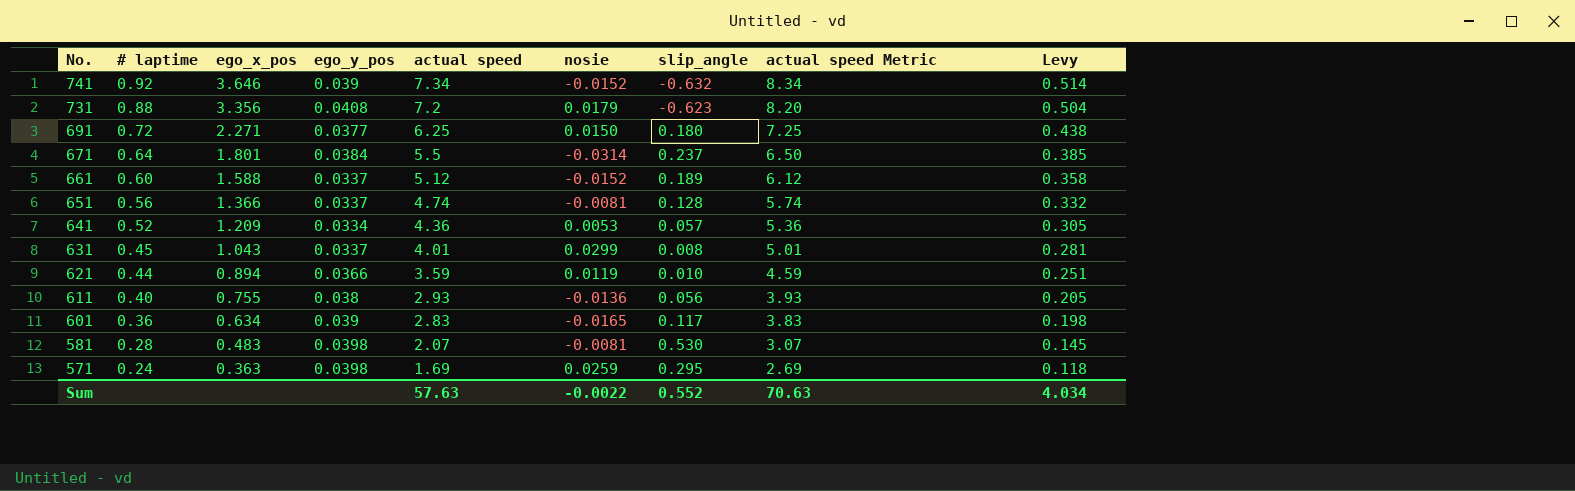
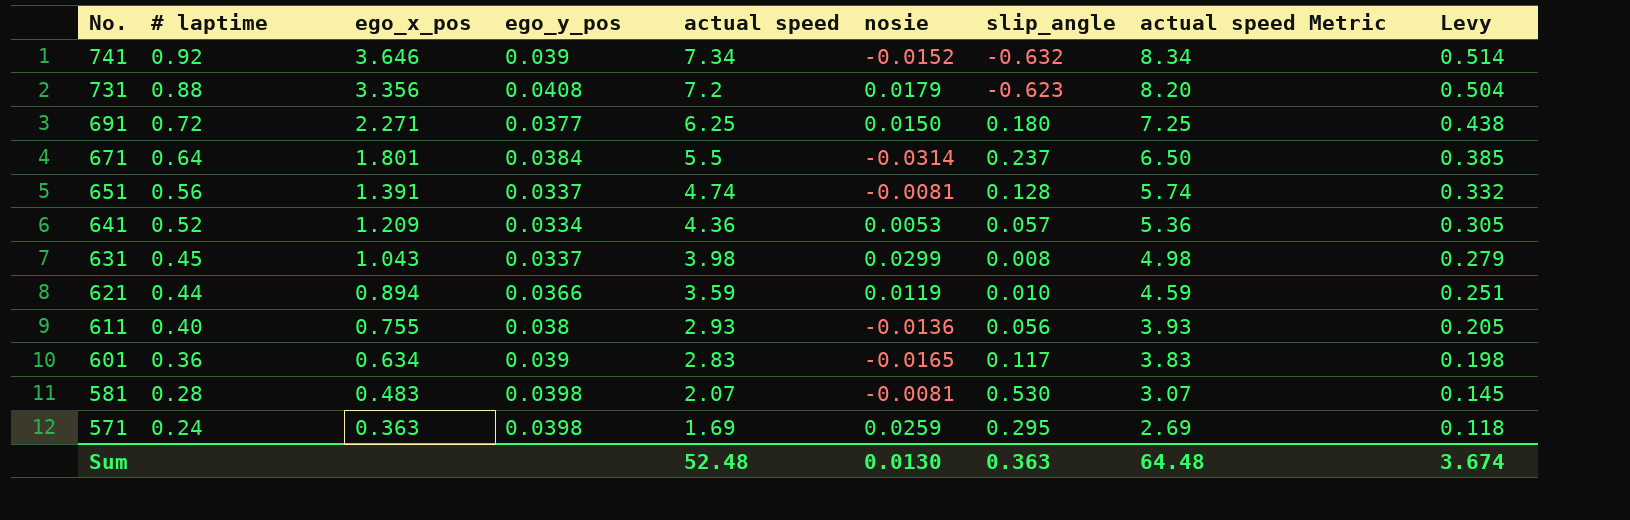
row 661: 0.60 | 1.588 | 0.0337 | 5.12 | -0.0152 | 0.189 | 6.12 | 0.358 -> none
651 | ego_x_pos: 1.366 -> 1.391
631 | actual speed: 4.01 -> 3.98
631 | actual speed Metric: 5.01 -> 4.98
631 | Levy: 0.281 -> 0.279
Sum | actual speed: 57.63 -> 52.48
Sum | nosie: -0.0022 -> 0.0130
Sum | slip_angle: 0.552 -> 0.363
Sum | actual speed Metric: 70.63 -> 64.48
Sum | Levy: 4.034 -> 3.674

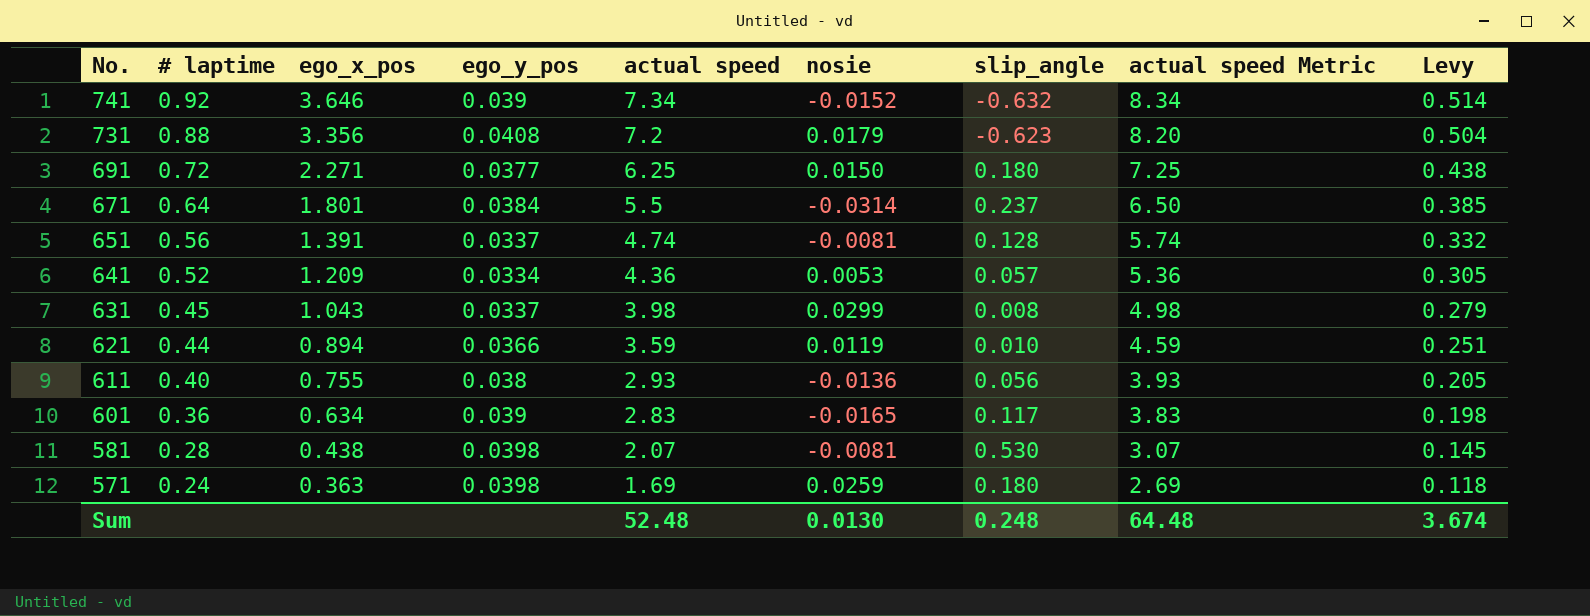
581 | ego_x_pos: 0.483 -> 0.438
571 | slip_angle: 0.295 -> 0.180
Sum | slip_angle: 0.363 -> 0.248

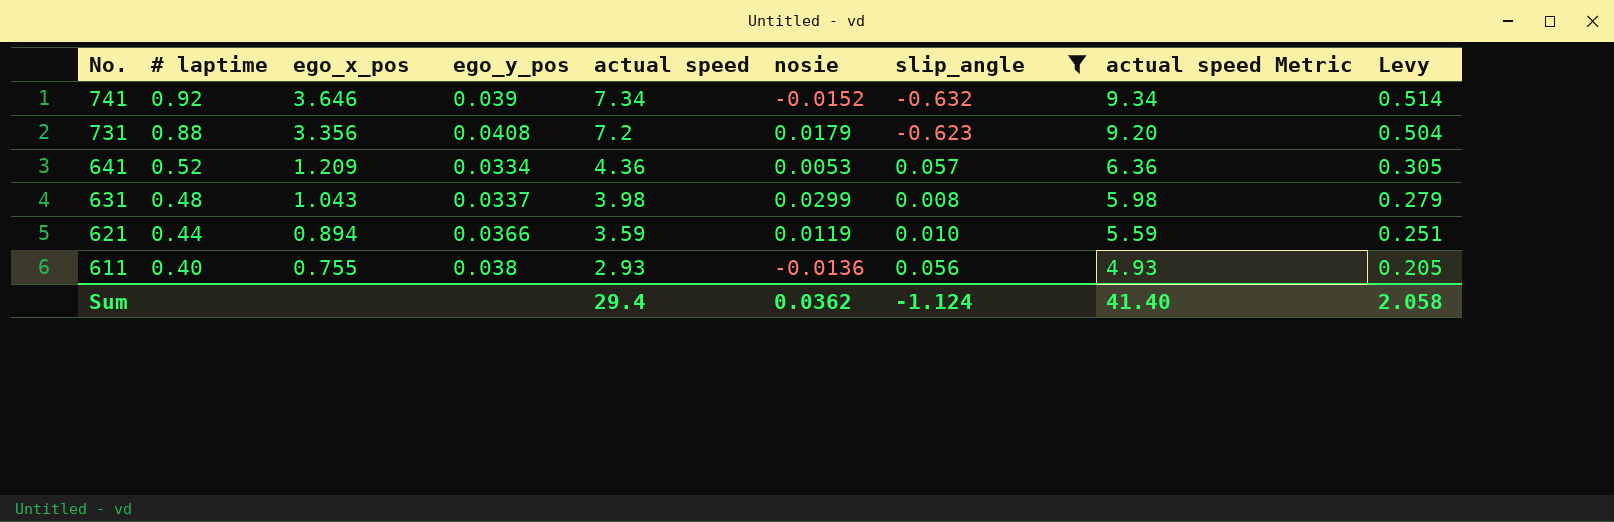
filter: none -> slip_angle <= 0.057
column actual speed Metric | formula: [actual speed] + 1 -> [actual speed] + 2
631 | # laptime: 0.45 -> 0.48
Sum | actual speed: 52.48 -> 29.4
Sum | nosie: 0.0130 -> 0.0362
Sum | slip_angle: 0.248 -> -1.124
Sum | actual speed Metric: 64.48 -> 41.40
Sum | Levy: 3.674 -> 2.058

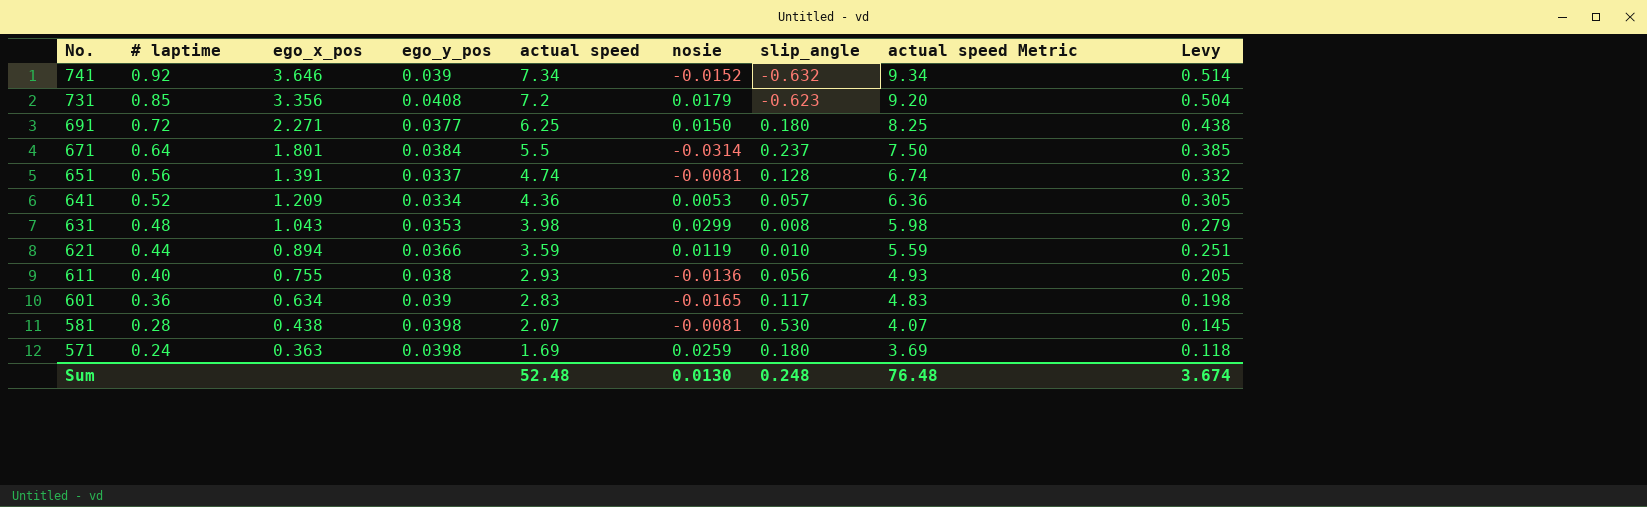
filter: slip_angle <= 0.057 -> none
731 | # laptime: 0.88 -> 0.85
631 | ego_y_pos: 0.0337 -> 0.0353
Sum | actual speed: 29.4 -> 52.48
Sum | nosie: 0.0362 -> 0.0130
Sum | slip_angle: -1.124 -> 0.248
Sum | actual speed Metric: 41.40 -> 76.48
Sum | Levy: 2.058 -> 3.674

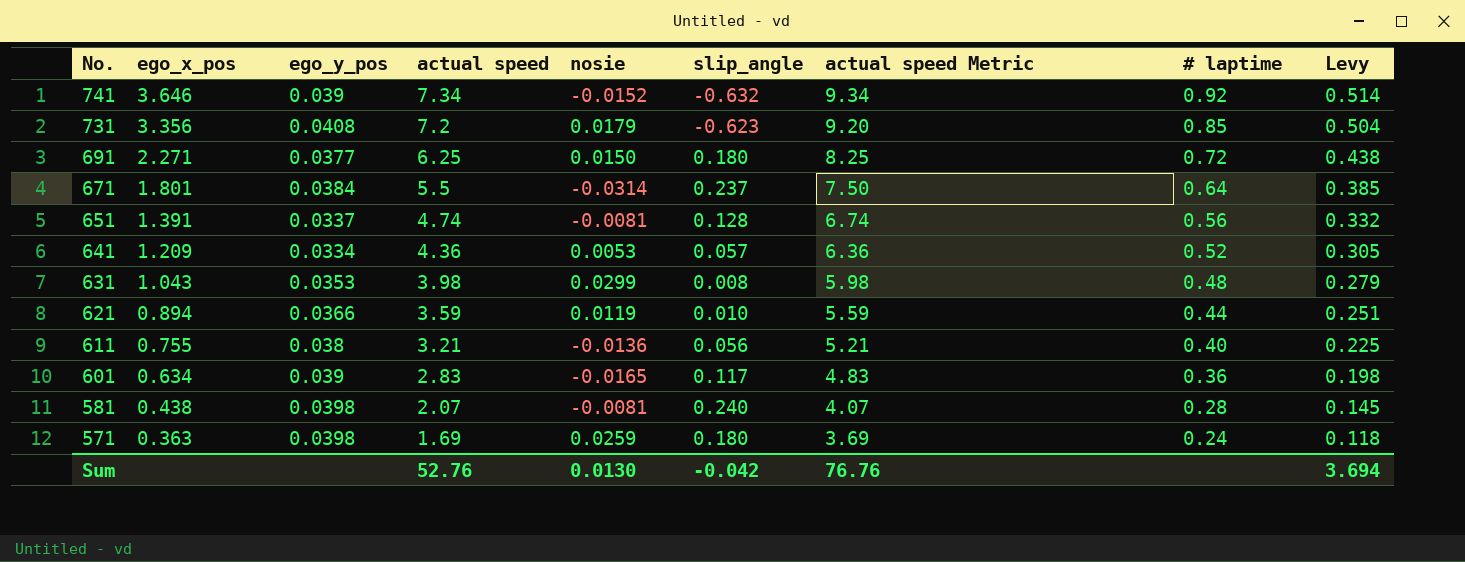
column # laptime | position: 2 -> 8
611 | actual speed: 2.93 -> 3.21
611 | actual speed Metric: 4.93 -> 5.21
611 | Levy: 0.205 -> 0.225
581 | slip_angle: 0.530 -> 0.240
Sum | actual speed: 52.48 -> 52.76
Sum | slip_angle: 0.248 -> -0.042
Sum | actual speed Metric: 76.48 -> 76.76
Sum | Levy: 3.674 -> 3.694

